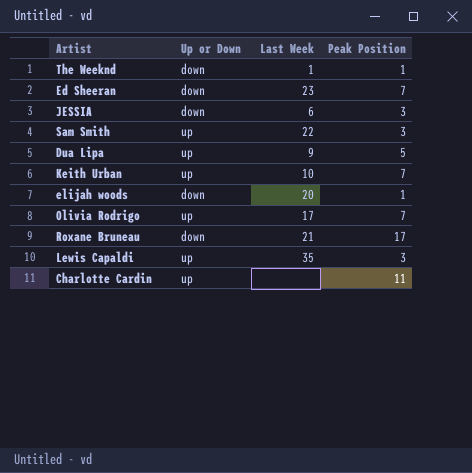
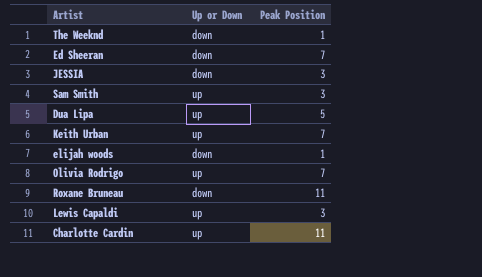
column Last Week | position: 3 -> none
Roxane Bruneau | Peak Position: 17 -> 11

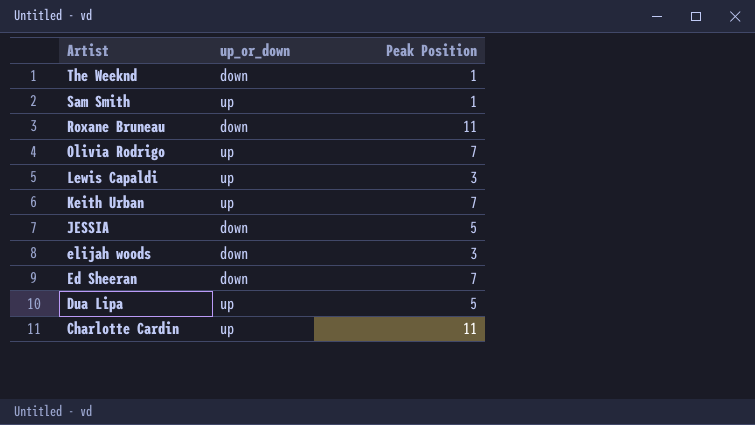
row order: none -> Artist descending
column name: Up or Down -> up_or_down
Sam Smith | Peak Position: 3 -> 1
JESSIA | Peak Position: 3 -> 5
elijah woods | Peak Position: 1 -> 3

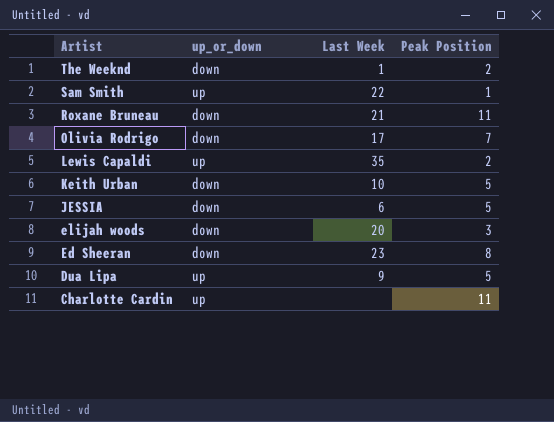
column Last Week | position: none -> 3
The Weeknd | Peak Position: 1 -> 2
Olivia Rodrigo | up_or_down: up -> down
Lewis Capaldi | Peak Position: 3 -> 2
Keith Urban | up_or_down: up -> down
Keith Urban | Peak Position: 7 -> 5
Ed Sheeran | Peak Position: 7 -> 8

